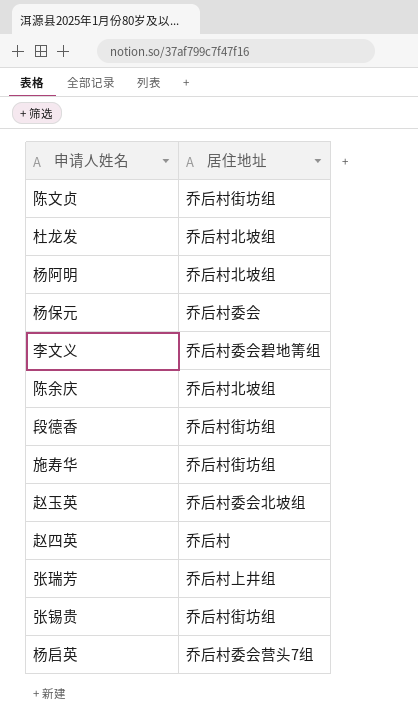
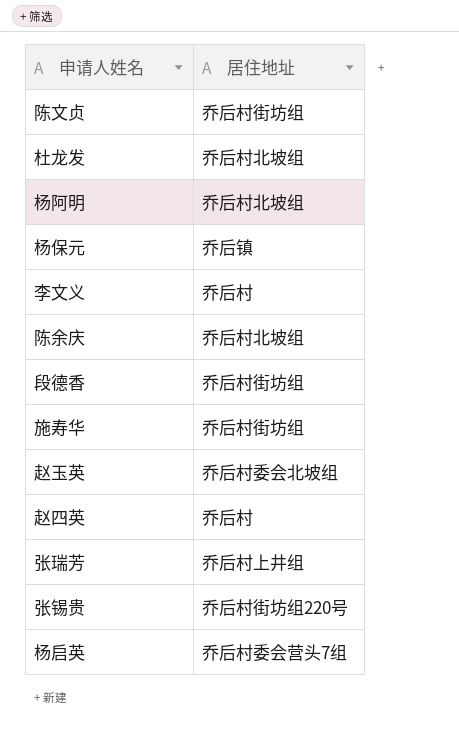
杨保元 | 居住地址: 乔后村委会 -> 乔后镇
李文义 | 居住地址: 乔后村委会碧地箐组 -> 乔后村
张锡贵 | 居住地址: 乔后村街坊组 -> 乔后村街坊组220号

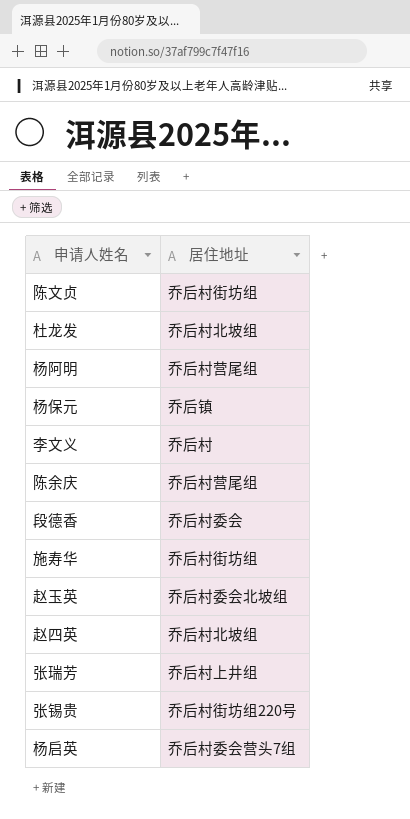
杨阿明 | 居住地址: 乔后村北坡组 -> 乔后村营尾组
陈余庆 | 居住地址: 乔后村北坡组 -> 乔后村营尾组
段德香 | 居住地址: 乔后村街坊组 -> 乔后村委会
赵四英 | 居住地址: 乔后村 -> 乔后村北坡组

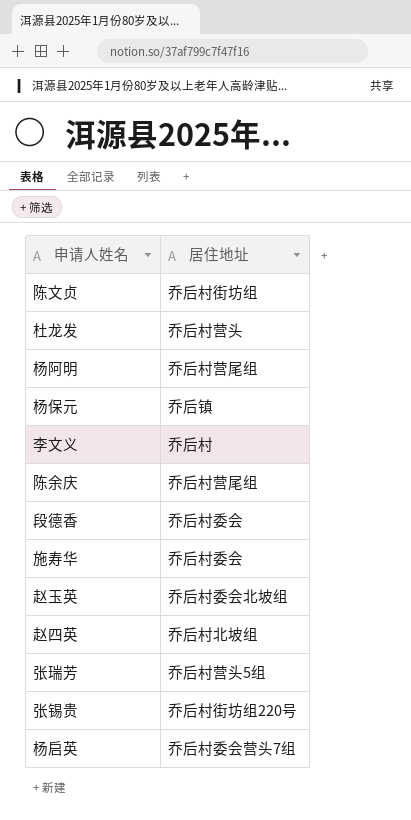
杜龙发 | 居住地址: 乔后村北坡组 -> 乔后村营头
施寿华 | 居住地址: 乔后村街坊组 -> 乔后村委会
张瑞芳 | 居住地址: 乔后村上井组 -> 乔后村营头5组

